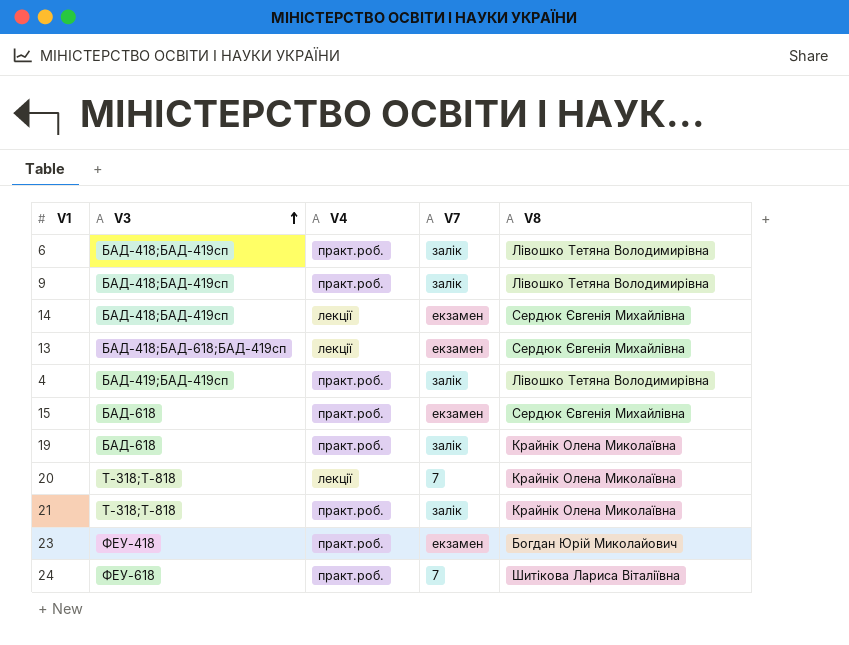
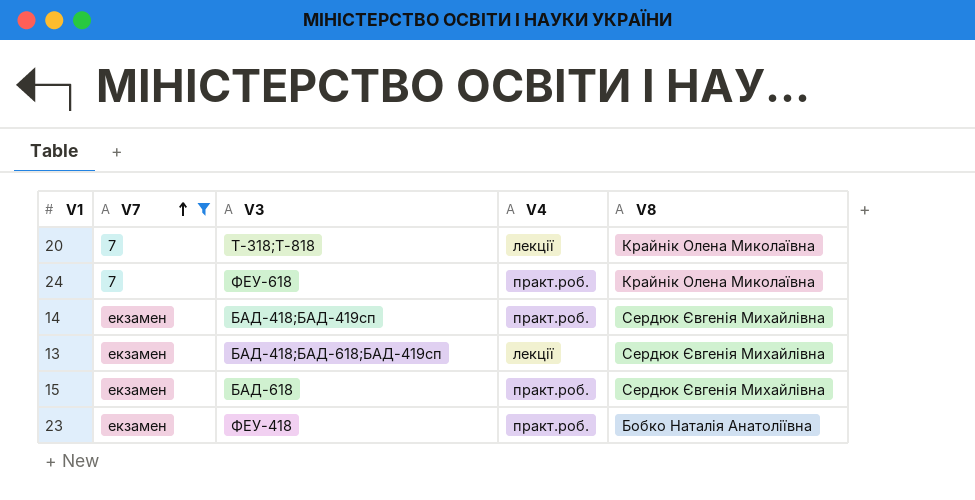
filter: none -> V7 != залік
row order: V3 ascending -> V7 ascending
column V7 | position: 4 -> 2
24 | V8: Шитікова Лариса Віталіївна -> Крайнік Олена Миколаївна
14 | V4: лекції -> практ.роб.
23 | V8: Богдан Юрій Миколайович -> Бобко Наталія Анатоліївна

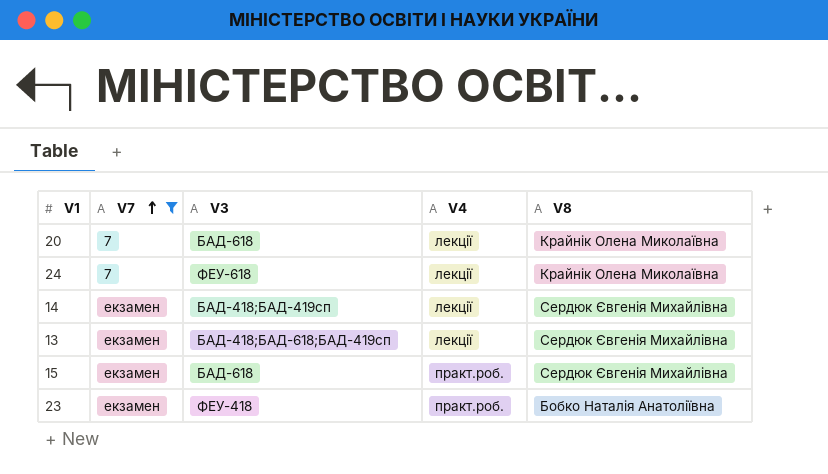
20 | V3: Т-318;Т-818 -> БАД-618
24 | V4: практ.роб. -> лекції
14 | V4: практ.роб. -> лекції

